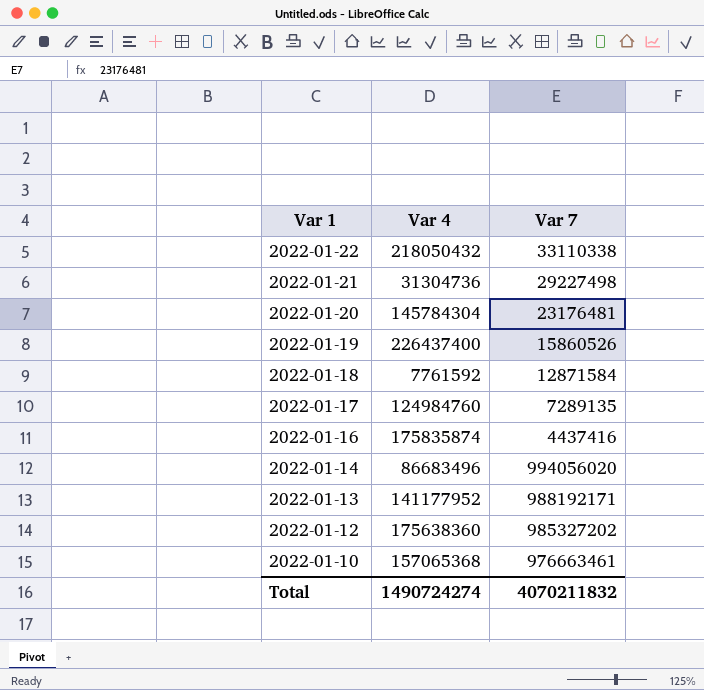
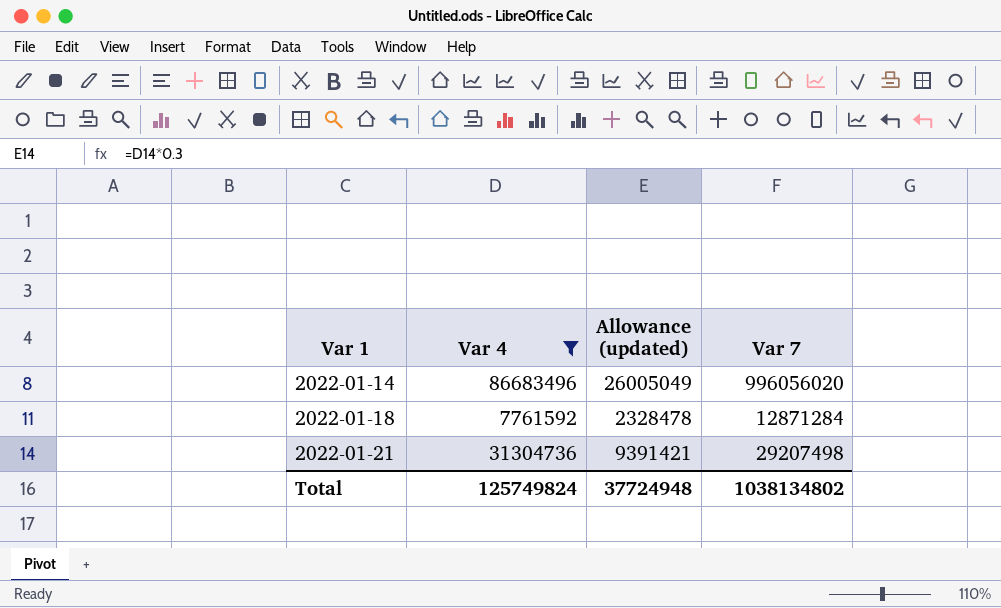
filter: none -> Var 4 <= 86683496
row order: Var 1 descending -> Var 1 ascending
column Allowance (updated) | formula: none -> [Var 4] * 0.3
2022-01-14 | Var 7: 994056020 -> 996056020
2022-01-18 | Var 7: 12871584 -> 12871284
2022-01-21 | Var 7: 29227498 -> 29207498
Total | Var 4: 1490724274 -> 125749824
Total | Var 7: 4070211832 -> 1038134802

